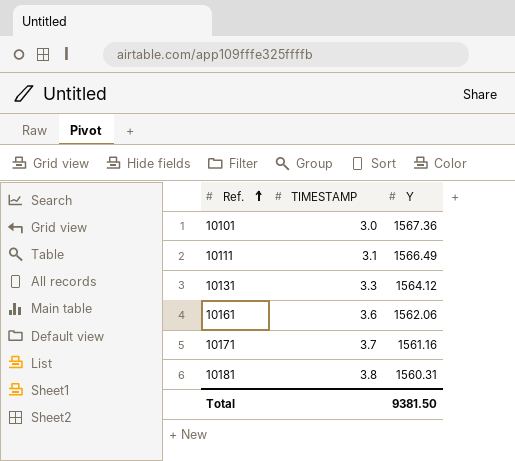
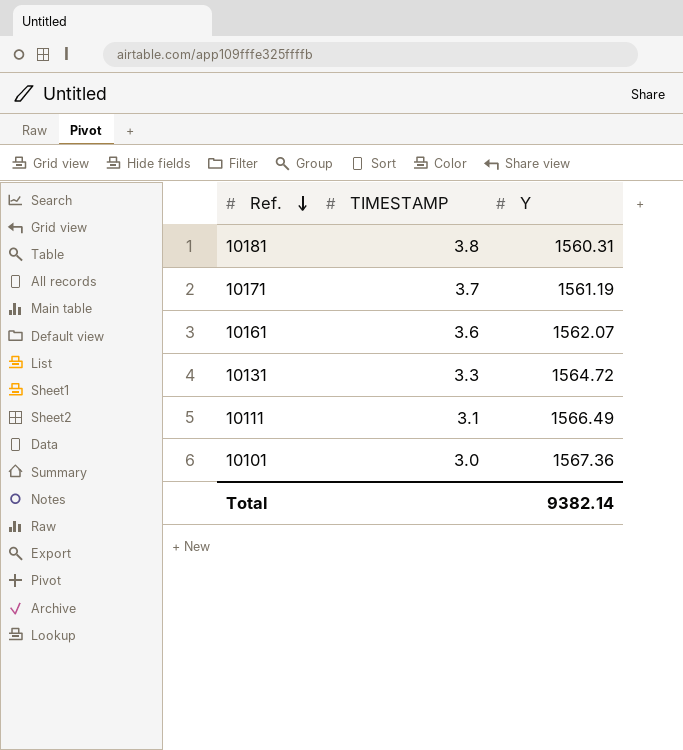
row order: Ref. ascending -> Ref. descending
10171 | Y: 1561.16 -> 1561.19
10161 | Y: 1562.06 -> 1562.07
10131 | Y: 1564.12 -> 1564.72
Total | Y: 9381.50 -> 9382.14

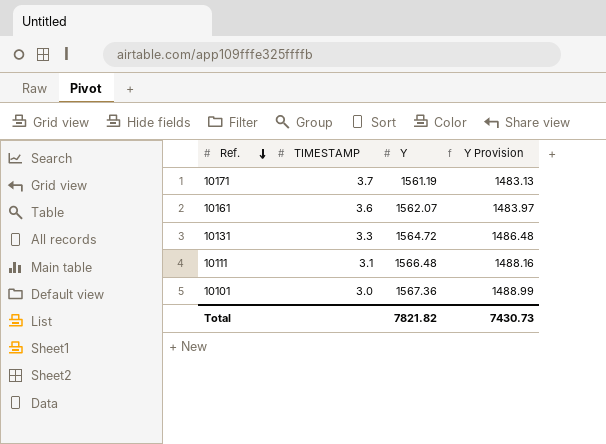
column Y Provision | formula: none -> [Y] * 0.95
row 10181: 3.8 | 1560.31 -> none
10111 | Y: 1566.49 -> 1566.48
Total | Y: 9382.14 -> 7821.82

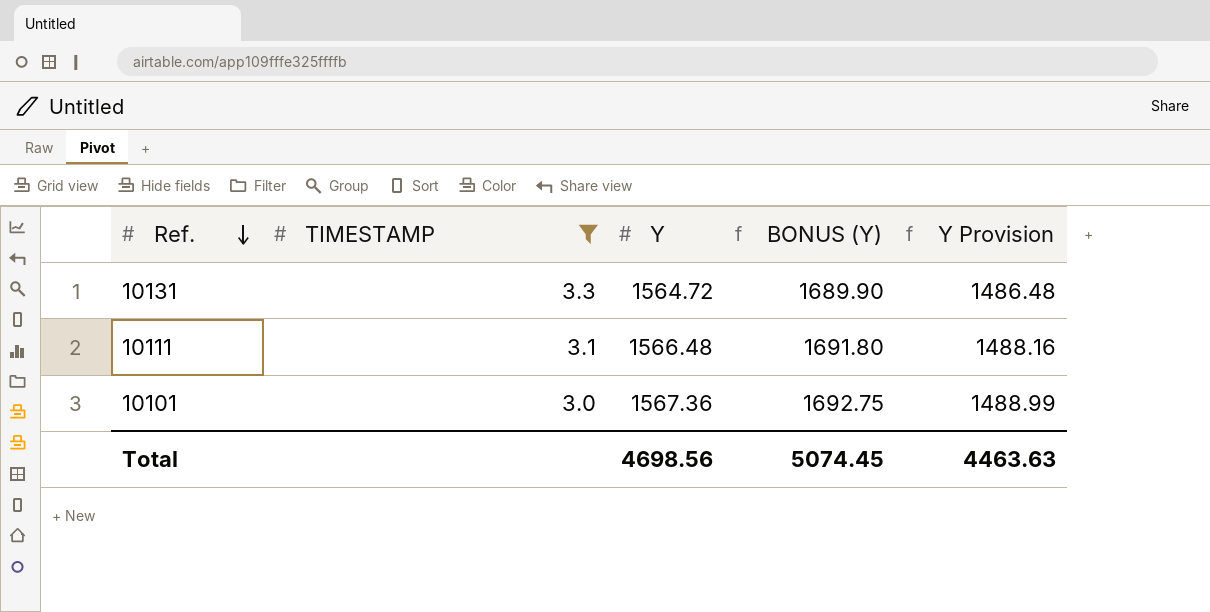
filter: none -> TIMESTAMP <= 3.3
column BONUS (Y) | formula: none -> [Y] * 1.08
Total | Y: 7821.82 -> 4698.56
Total | Y Provision: 7430.73 -> 4463.63

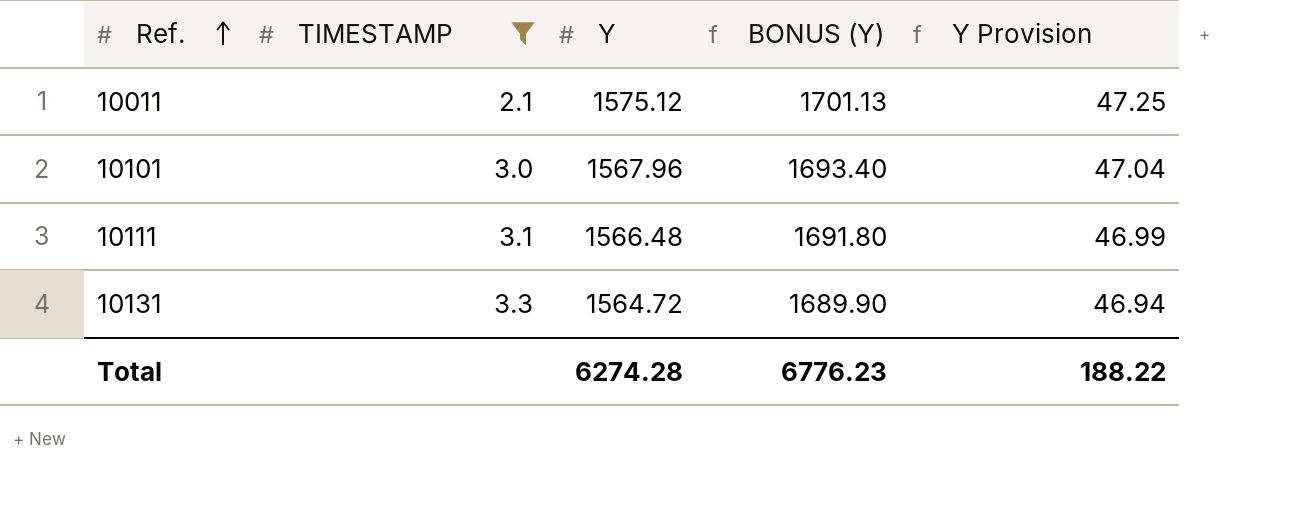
row order: Ref. descending -> Ref. ascending
column Y Provision | formula: [Y] * 0.95 -> [Y] * 0.03
row 10011: none -> 2.1 | 1575.12 | 1701.13 | 47.25
10101 | Y: 1567.36 -> 1567.96
10101 | BONUS (Y): 1692.75 -> 1693.40
Total | Y: 4698.56 -> 6274.28
Total | BONUS (Y): 5074.45 -> 6776.23
Total | Y Provision: 4463.63 -> 188.22

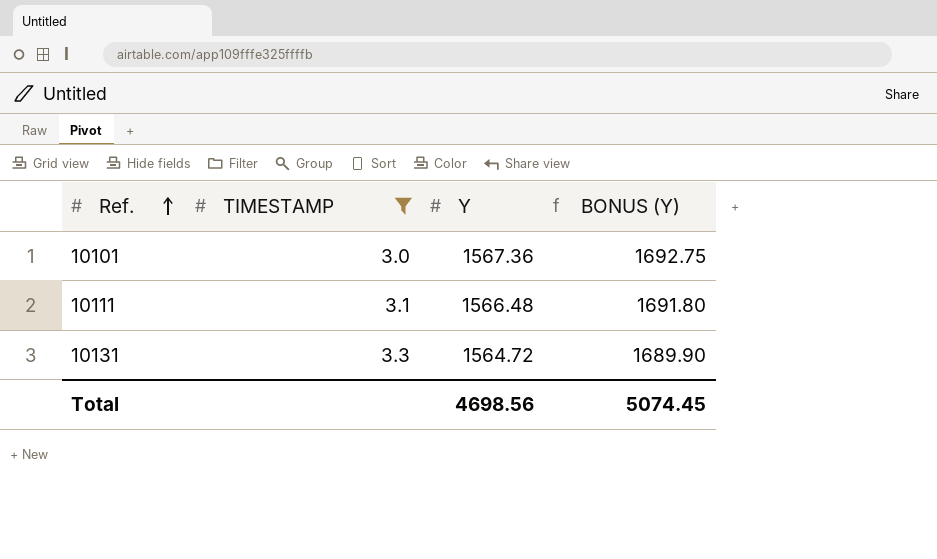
column Y Provision | formula: [Y] * 0.03 -> none
row 10011: 2.1 | 1575.12 | 1701.13 | 47.25 -> none
10101 | Y: 1567.96 -> 1567.36
10101 | BONUS (Y): 1693.40 -> 1692.75
Total | Y: 6274.28 -> 4698.56
Total | BONUS (Y): 6776.23 -> 5074.45

